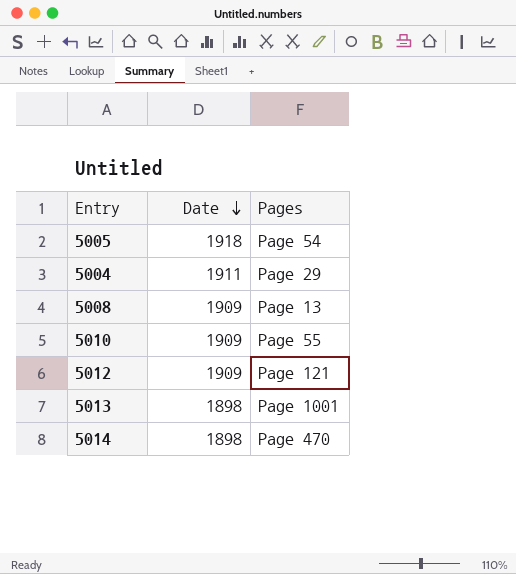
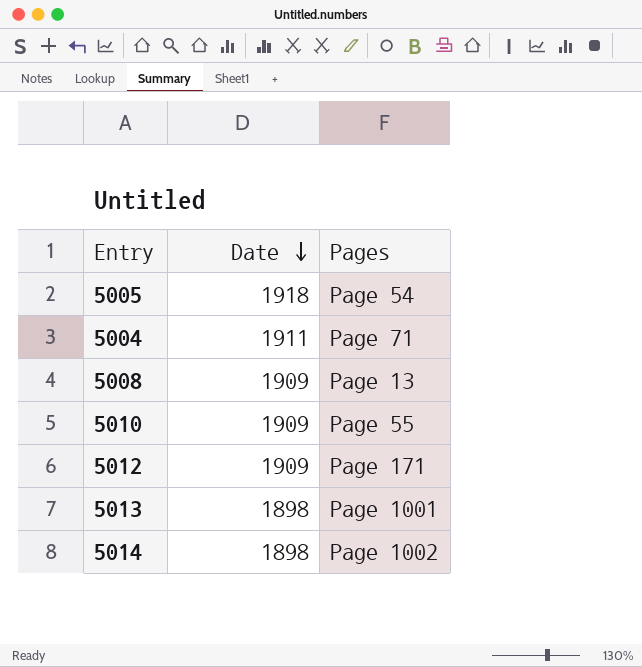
5004 | Pages: Page 29 -> Page 71
5012 | Pages: Page 121 -> Page 171
5014 | Pages: Page 470 -> Page 1002

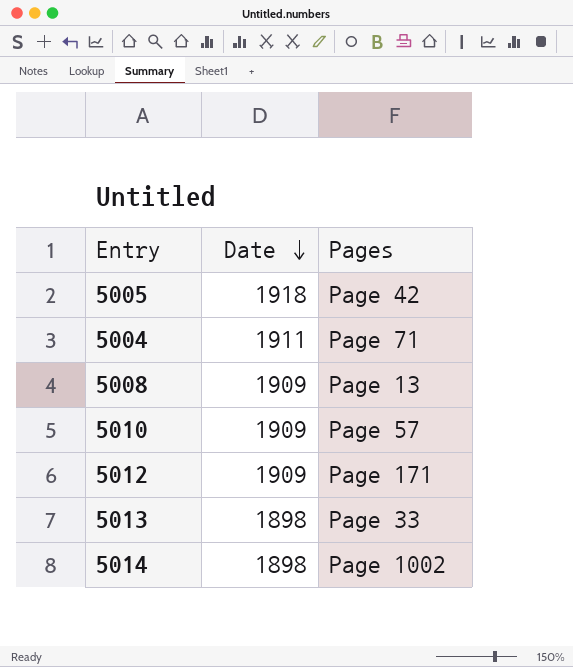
5005 | Pages: Page 54 -> Page 42
5010 | Pages: Page 55 -> Page 57
5013 | Pages: Page 1001 -> Page 33

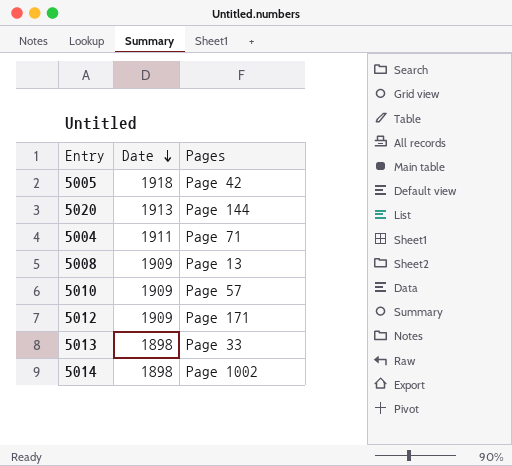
row 5020: none -> 1913 | Page 144

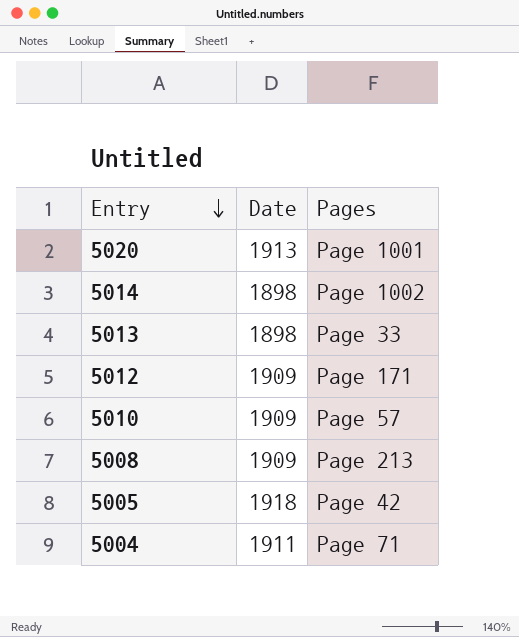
row order: Date descending -> Entry descending
5020 | Pages: Page 144 -> Page 1001
5008 | Pages: Page 13 -> Page 213

